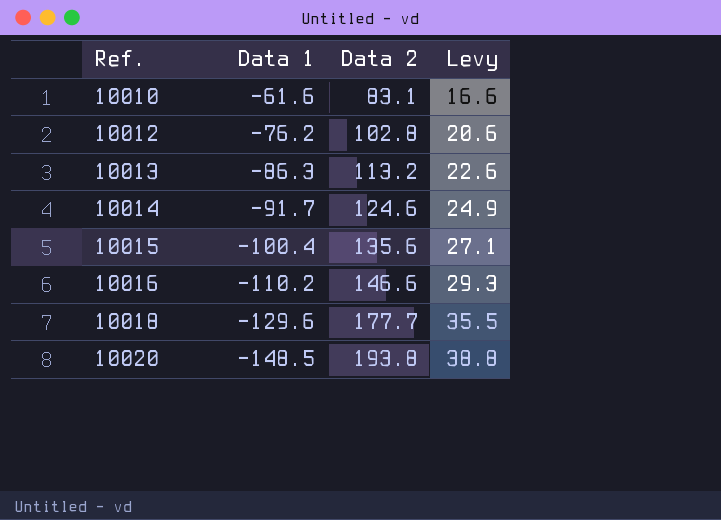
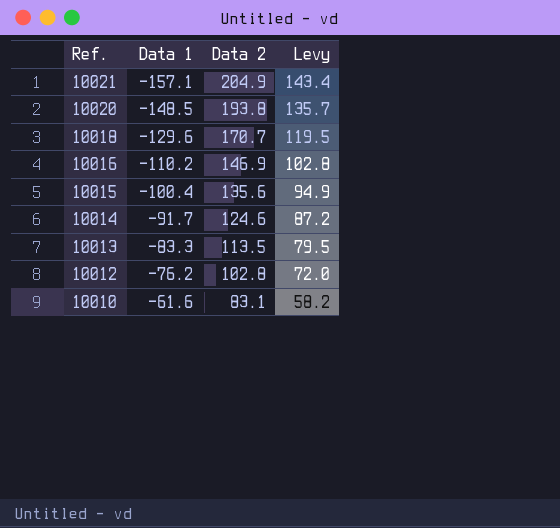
row order: Ref. ascending -> Ref. descending
column Levy | formula: [Data 2] * 0.2 -> [Data 2] * 0.7
row 10021: none -> -157.1 | 204.9 | 143.4
10018 | Data 2: 177.7 -> 170.7
10016 | Data 2: 146.6 -> 146.9
10013 | Data 1: -86.3 -> -83.3
10013 | Data 2: 113.2 -> 113.5

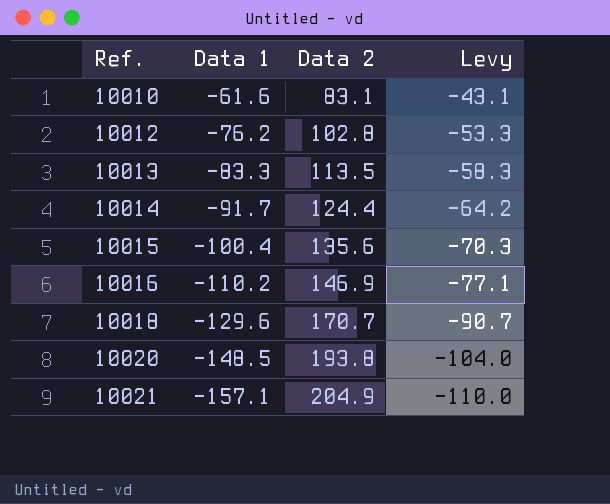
row order: Ref. descending -> Ref. ascending
column Levy | formula: [Data 2] * 0.7 -> [Data 1] * 0.7
10014 | Data 2: 124.6 -> 124.4

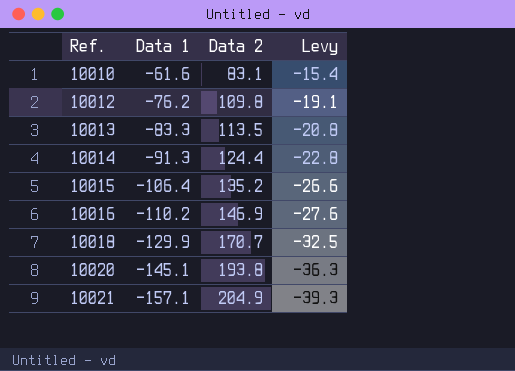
column Levy | formula: [Data 1] * 0.7 -> [Data 1] * 0.25
10012 | Data 2: 102.8 -> 109.8
10014 | Data 1: -91.7 -> -91.3
10015 | Data 1: -100.4 -> -106.4
10015 | Data 2: 135.6 -> 135.2
10018 | Data 1: -129.6 -> -129.9
10020 | Data 1: -148.5 -> -145.1

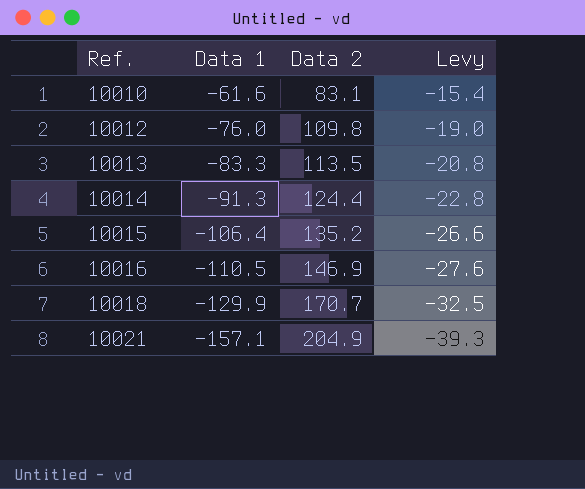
row 10020: -145.1 | 193.8 | -36.3 -> none
10012 | Data 1: -76.2 -> -76.0
10012 | Levy: -19.1 -> -19.0
10016 | Data 1: -110.2 -> -110.5

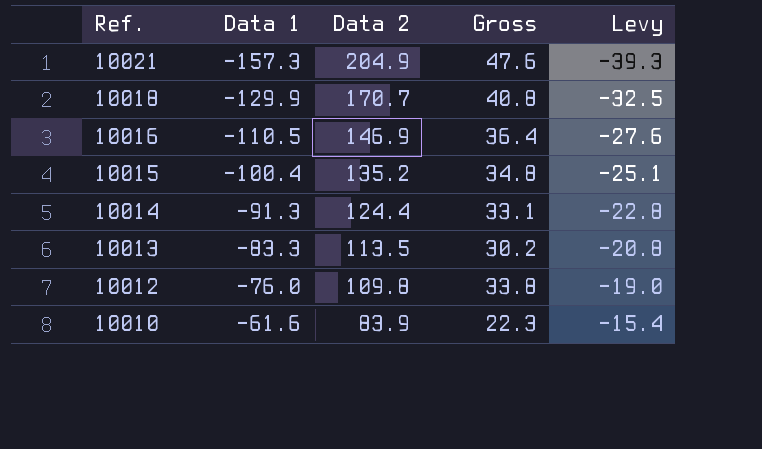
row order: Ref. ascending -> Ref. descending
column Gross | formula: none -> [Data 1] + [Data 2]
10021 | Data 1: -157.1 -> -157.3
10015 | Data 1: -106.4 -> -100.4
10015 | Levy: -26.6 -> -25.1
10010 | Data 2: 83.1 -> 83.9

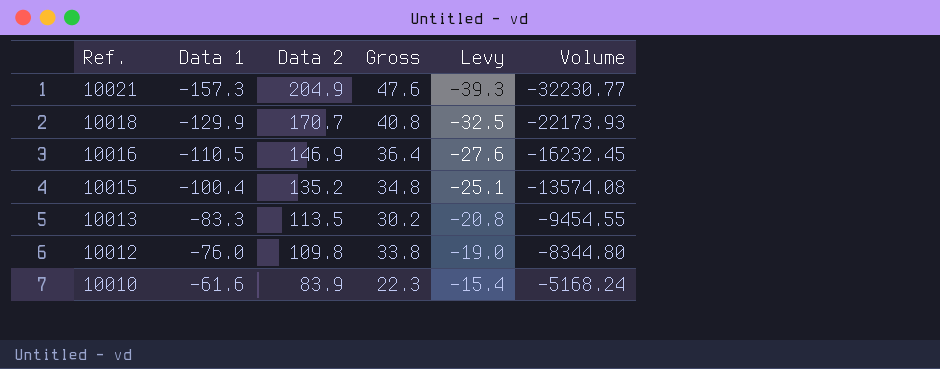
column Volume | formula: none -> [Data 1] * [Data 2]
row 10014: -91.3 | 124.4 | 33.1 | -22.8 -> none

